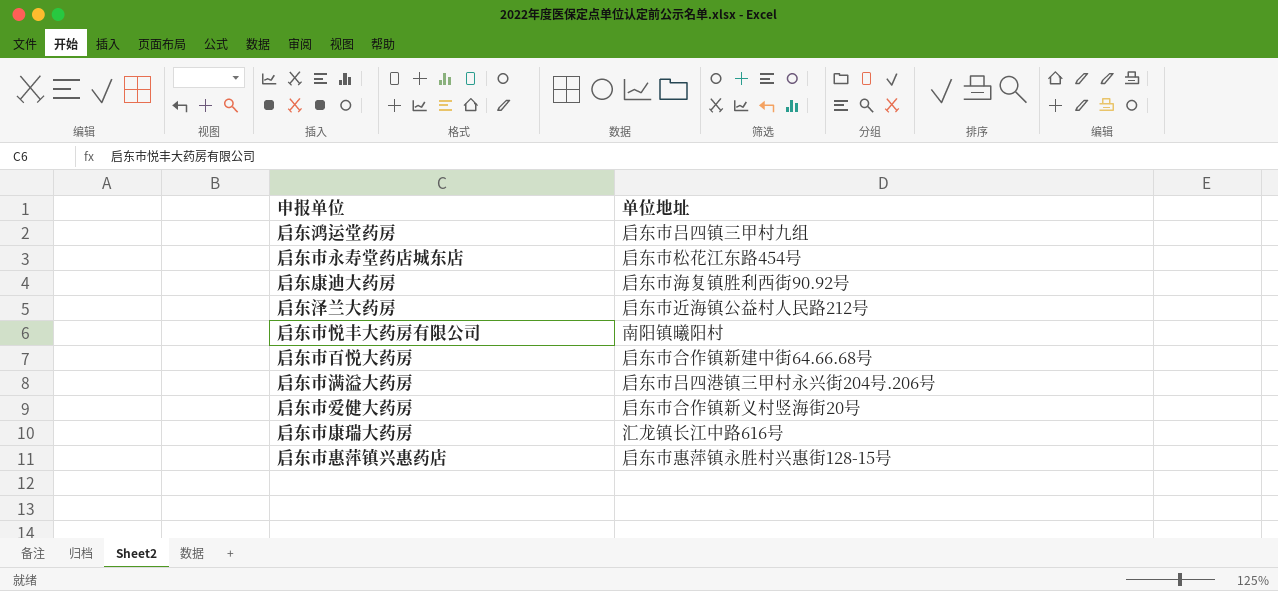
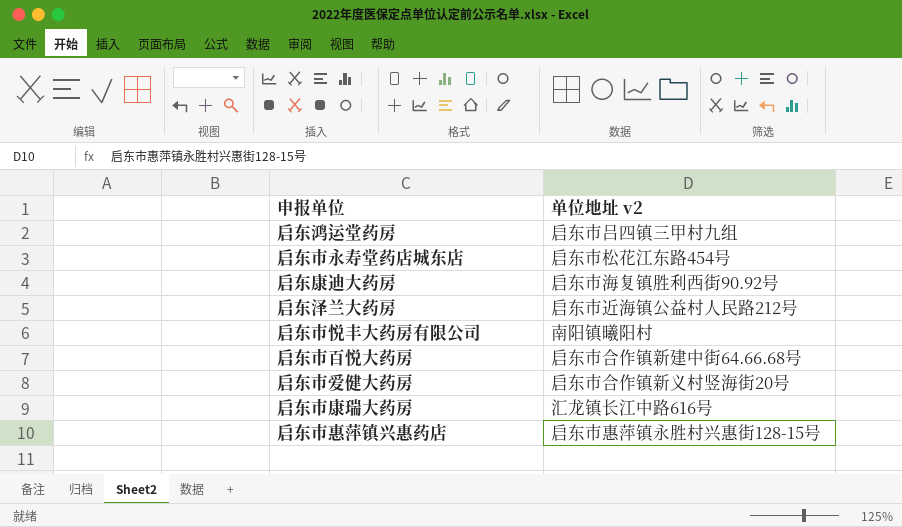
column name: 单位地址 -> 单位地址 v2
row 启东市满溢大药房: 启东市吕四港镇三甲村永兴街204号.206号 -> none

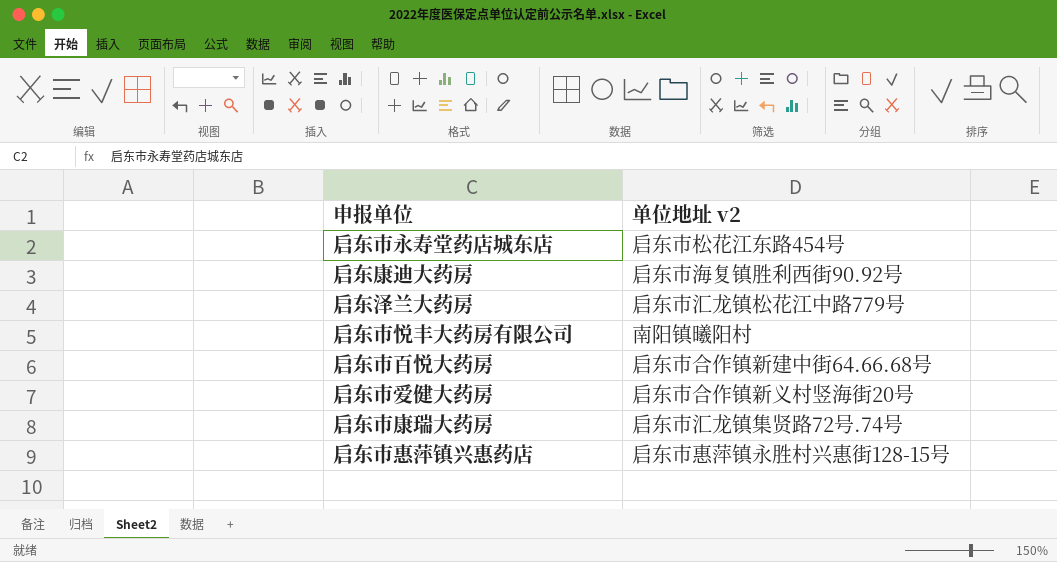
row 启东鸿运堂药房: 启东市吕四镇三甲村九组 -> none
启东泽兰大药房 | 单位地址 v2: 启东市近海镇公益村人民路212号 -> 启东市汇龙镇松花江中路779号
启东市康瑞大药房 | 单位地址 v2: 汇龙镇长江中路616号 -> 启东市汇龙镇集贤路72号.74号

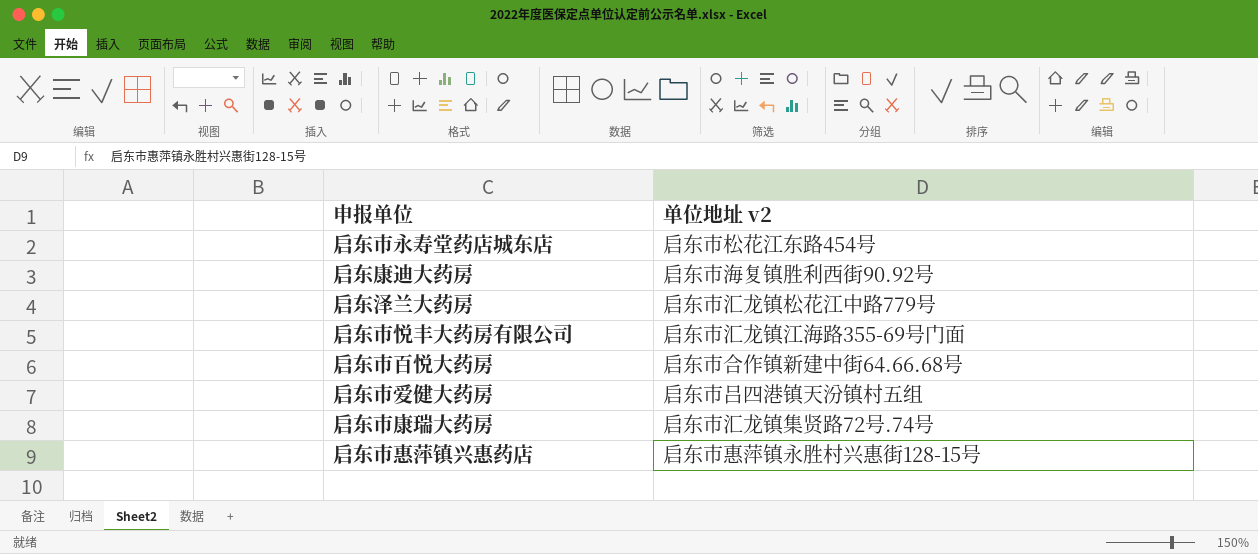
启东市悦丰大药房有限公司 | 单位地址 v2: 南阳镇曦阳村 -> 启东市汇龙镇江海路355-69号门面
启东市爱健大药房 | 单位地址 v2: 启东市合作镇新义村竖海街20号 -> 启东市吕四港镇天汾镇村五组

